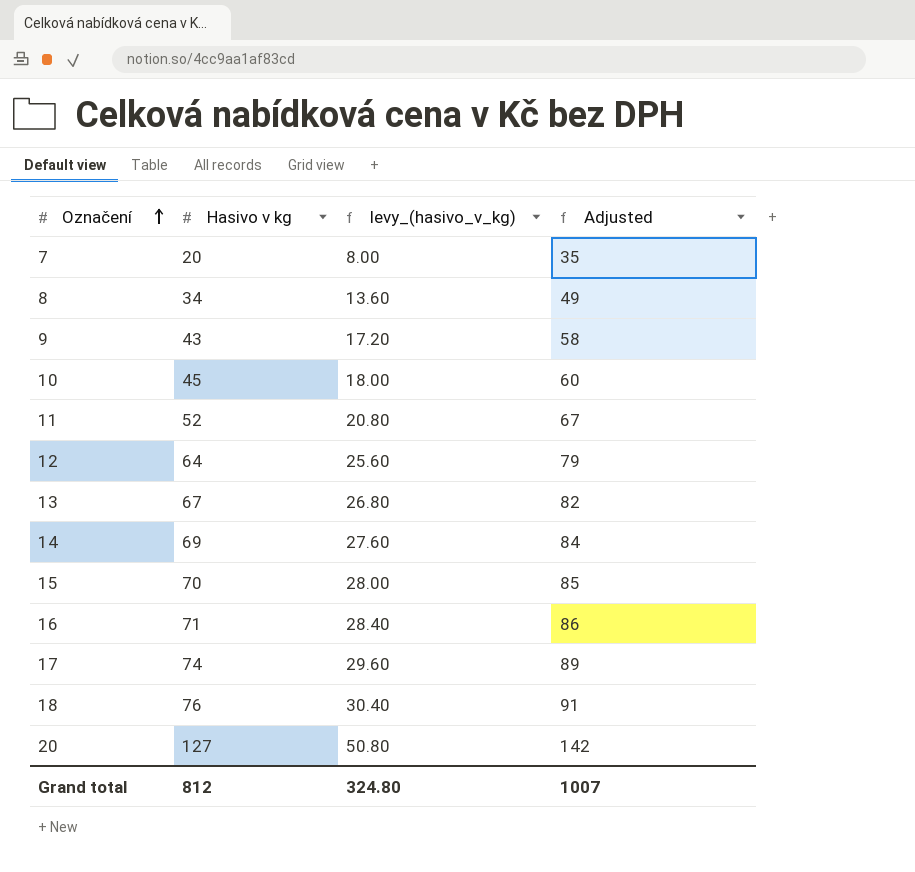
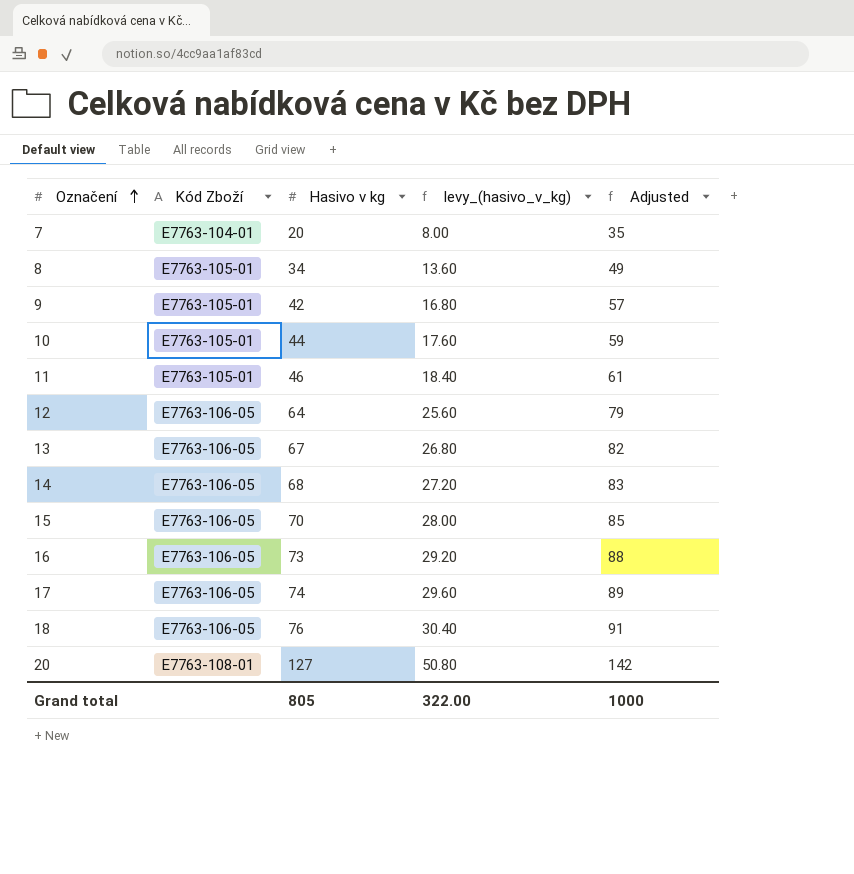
column Kód Zboží | position: none -> 2
9 | Hasivo v kg: 43 -> 42
9 | levy_(hasivo_v_kg): 17.20 -> 16.80
9 | Adjusted: 58 -> 57
10 | Hasivo v kg: 45 -> 44
10 | levy_(hasivo_v_kg): 18.00 -> 17.60
10 | Adjusted: 60 -> 59
11 | Hasivo v kg: 52 -> 46
11 | levy_(hasivo_v_kg): 20.80 -> 18.40
11 | Adjusted: 67 -> 61
14 | Hasivo v kg: 69 -> 68
14 | levy_(hasivo_v_kg): 27.60 -> 27.20
14 | Adjusted: 84 -> 83
16 | Hasivo v kg: 71 -> 73
16 | levy_(hasivo_v_kg): 28.40 -> 29.20
16 | Adjusted: 86 -> 88
Grand total | Hasivo v kg: 812 -> 805
Grand total | levy_(hasivo_v_kg): 324.80 -> 322.00
Grand total | Adjusted: 1007 -> 1000

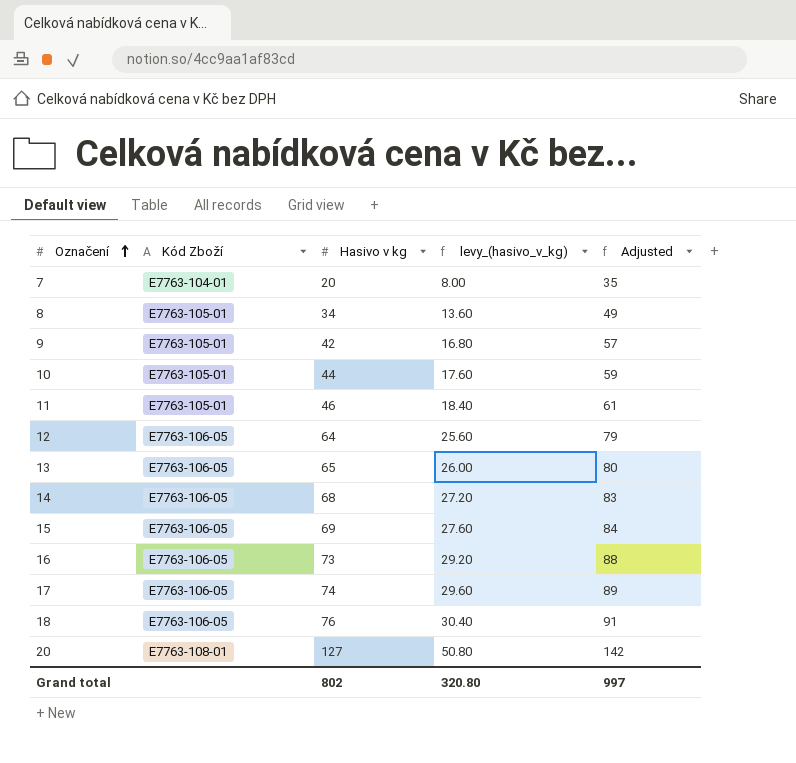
13 | Hasivo v kg: 67 -> 65
13 | levy_(hasivo_v_kg): 26.80 -> 26.00
13 | Adjusted: 82 -> 80
15 | Hasivo v kg: 70 -> 69
15 | levy_(hasivo_v_kg): 28.00 -> 27.60
15 | Adjusted: 85 -> 84
Grand total | Hasivo v kg: 805 -> 802
Grand total | levy_(hasivo_v_kg): 322.00 -> 320.80
Grand total | Adjusted: 1000 -> 997

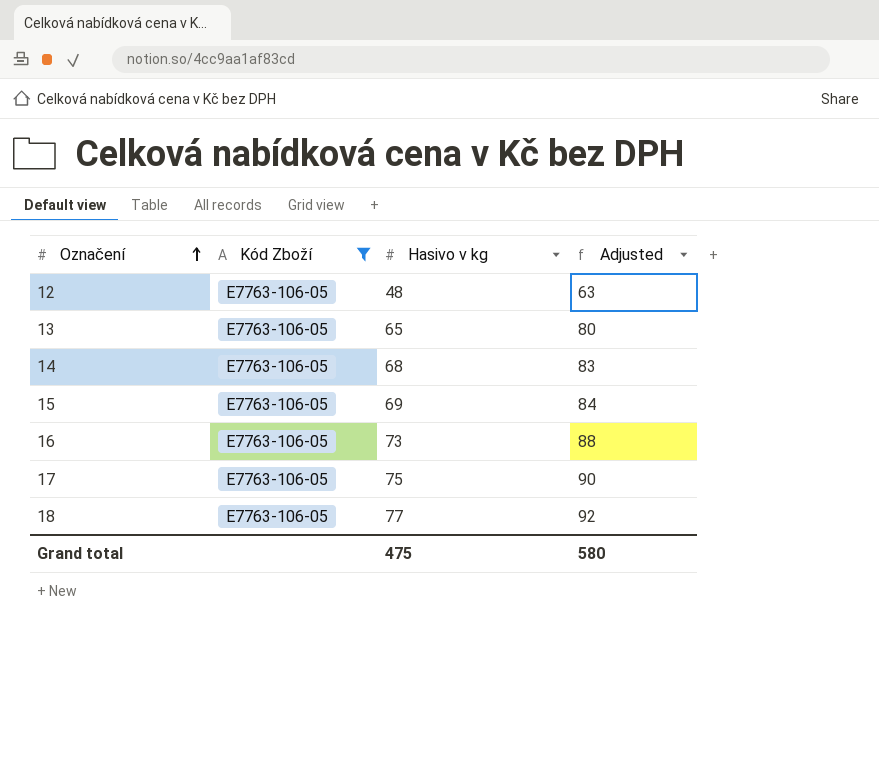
filter: none -> Kód Zboží = E7763-106-05
column levy_(hasivo_v_kg) | formula: [Hasivo v kg] * 0.4 -> none
12 | Hasivo v kg: 64 -> 48
12 | Adjusted: 79 -> 63
17 | Hasivo v kg: 74 -> 75
17 | Adjusted: 89 -> 90
18 | Hasivo v kg: 76 -> 77
18 | Adjusted: 91 -> 92
Grand total | Hasivo v kg: 802 -> 475
Grand total | Adjusted: 997 -> 580

